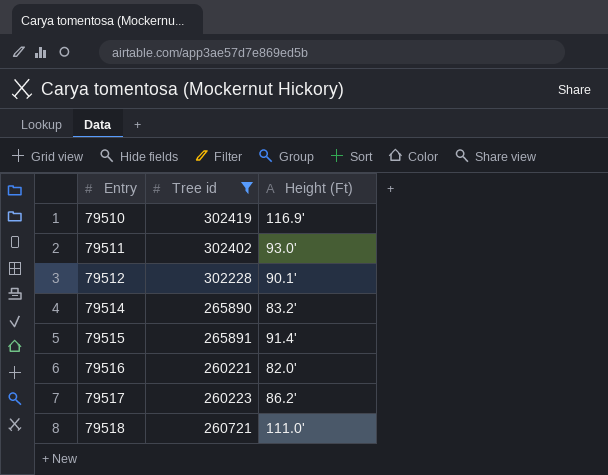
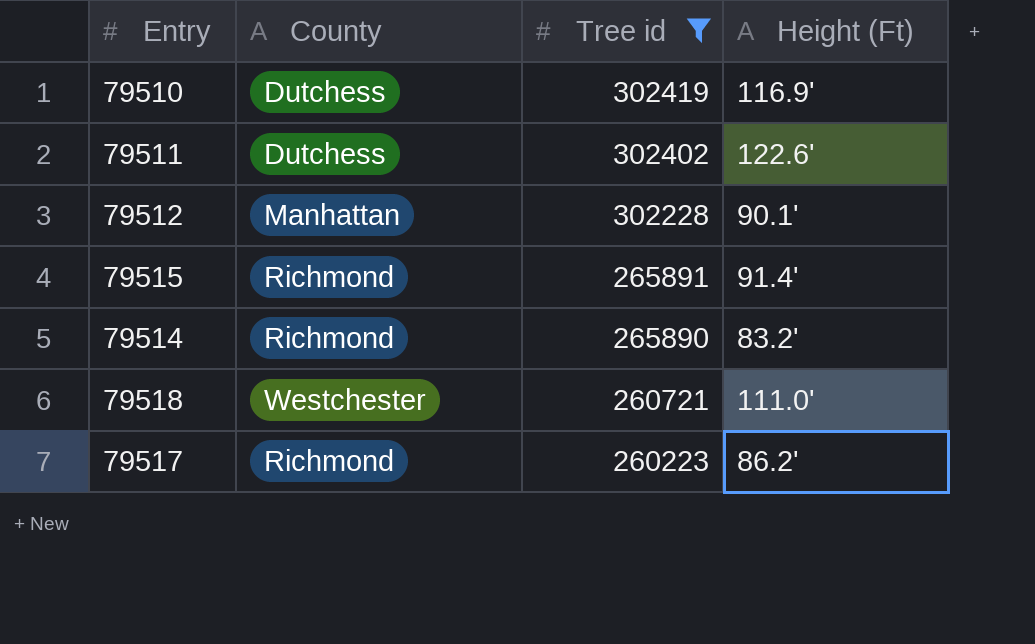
row order: Entry ascending -> Tree id descending
column County | position: none -> 2
row 79516: 260221 | 82.0' -> none
79511 | Height (Ft): 93.0' -> 122.6'

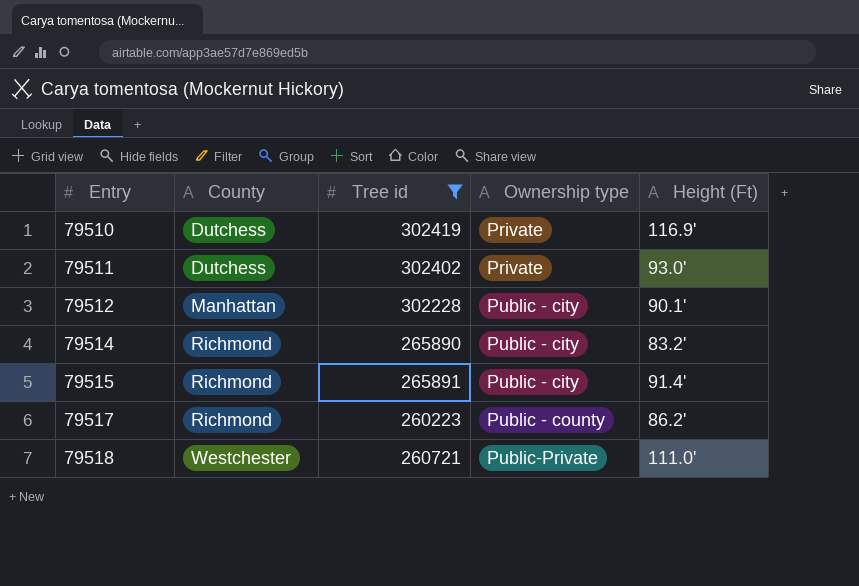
row order: Tree id descending -> Entry ascending
column Ownership type | position: none -> 4
79511 | Height (Ft): 122.6' -> 93.0'

